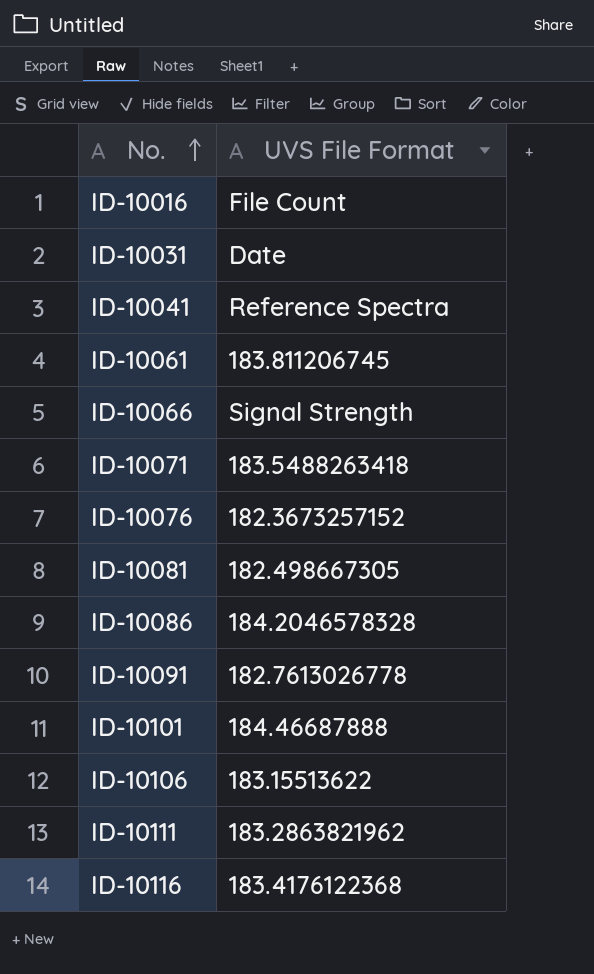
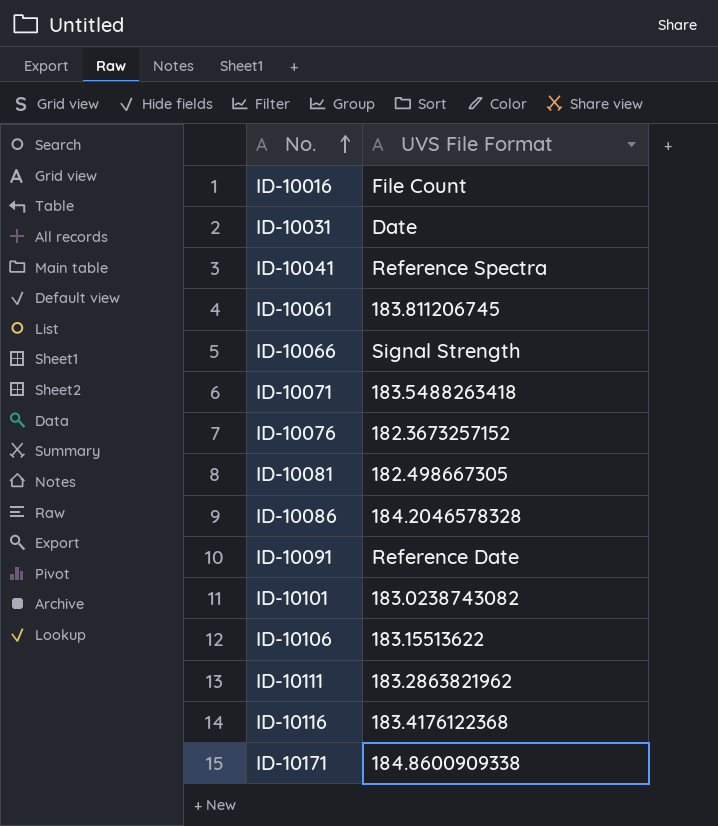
ID-10091 | UVS File Format: 182.7613026778 -> Reference Date
ID-10101 | UVS File Format: 184.46687888 -> 183.0238743082
row ID-10171: none -> 184.8600909338

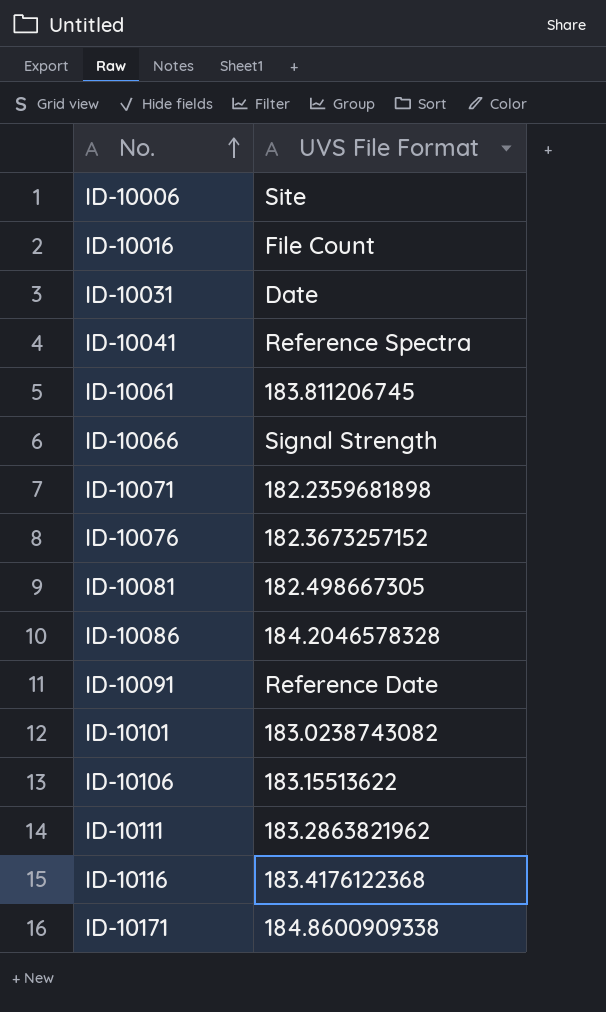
row ID-10006: none -> Site
ID-10071 | UVS File Format: 183.5488263418 -> 182.2359681898

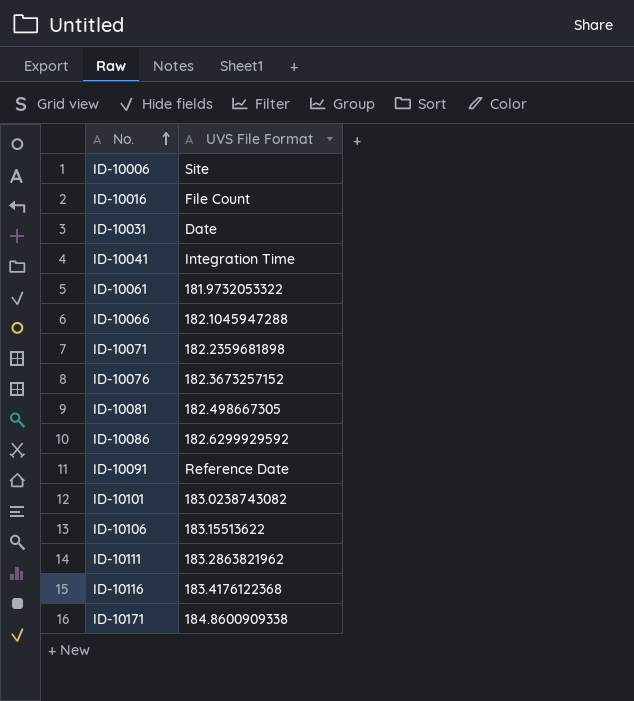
ID-10041 | UVS File Format: Reference Spectra -> Integration Time
ID-10061 | UVS File Format: 183.811206745 -> 181.9732053322
ID-10066 | UVS File Format: Signal Strength -> 182.1045947288
ID-10086 | UVS File Format: 184.2046578328 -> 182.6299929592

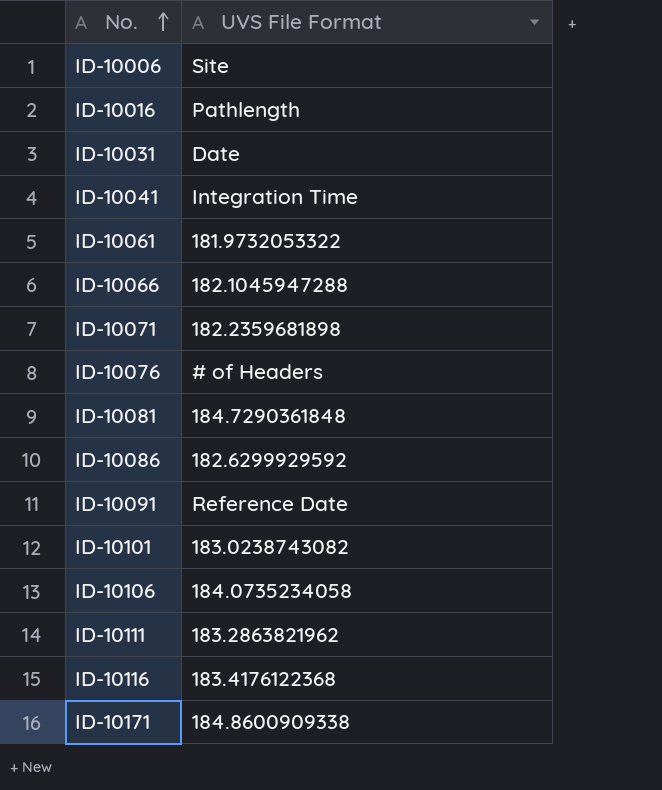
ID-10016 | UVS File Format: File Count -> Pathlength
ID-10076 | UVS File Format: 182.3673257152 -> # of Headers
ID-10081 | UVS File Format: 182.498667305 -> 184.7290361848
ID-10106 | UVS File Format: 183.15513622 -> 184.0735234058

